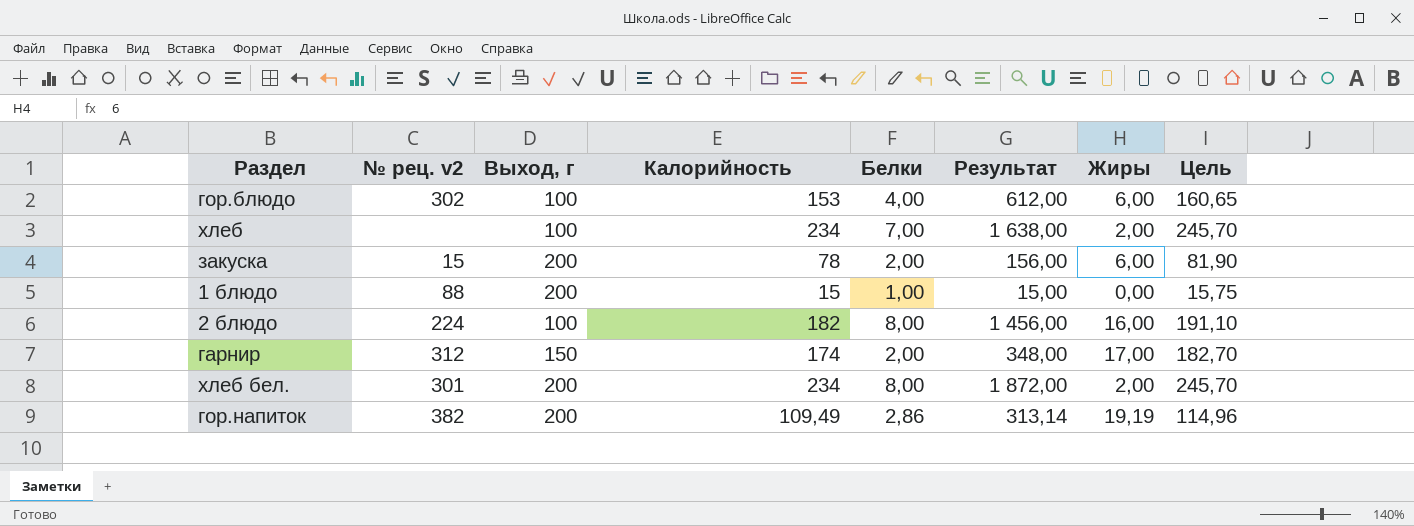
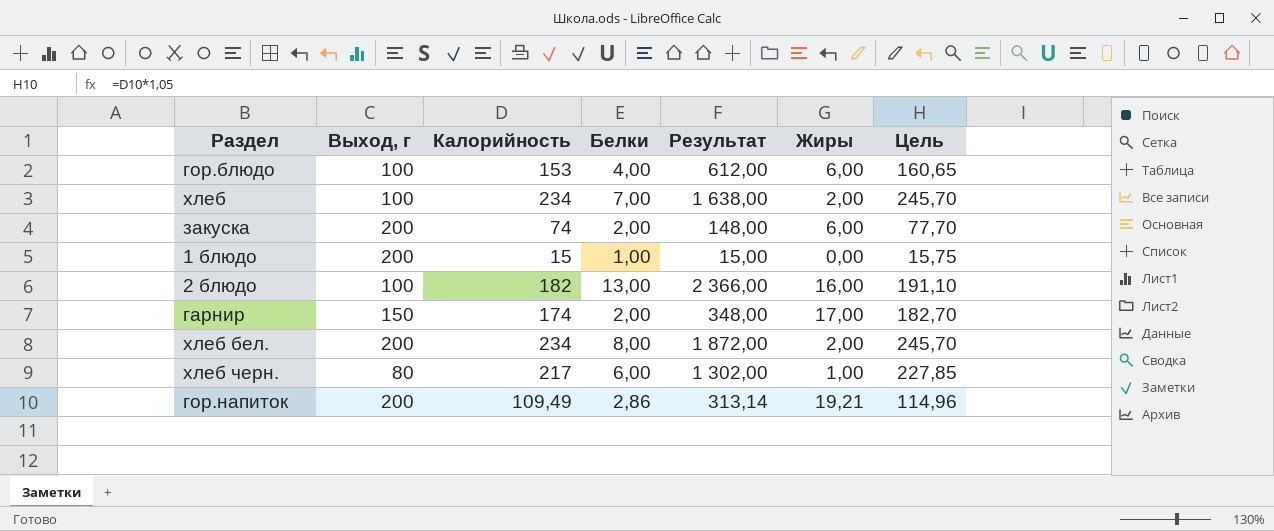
column № рец. v2 | position: 2 -> none
закуска | Калорийность: 78 -> 74
закуска | Результат: 156,00 -> 148,00
закуска | Цель: 81,90 -> 77,70
2 блюдо | Белки: 8,00 -> 13,00
2 блюдо | Результат: 1 456,00 -> 2 366,00
row хлеб черн.: none -> 80 | 217 | 6,00 | 1 302,00 | 1,00 | 227,85
гор.напиток | Жиры: 19,19 -> 19,21

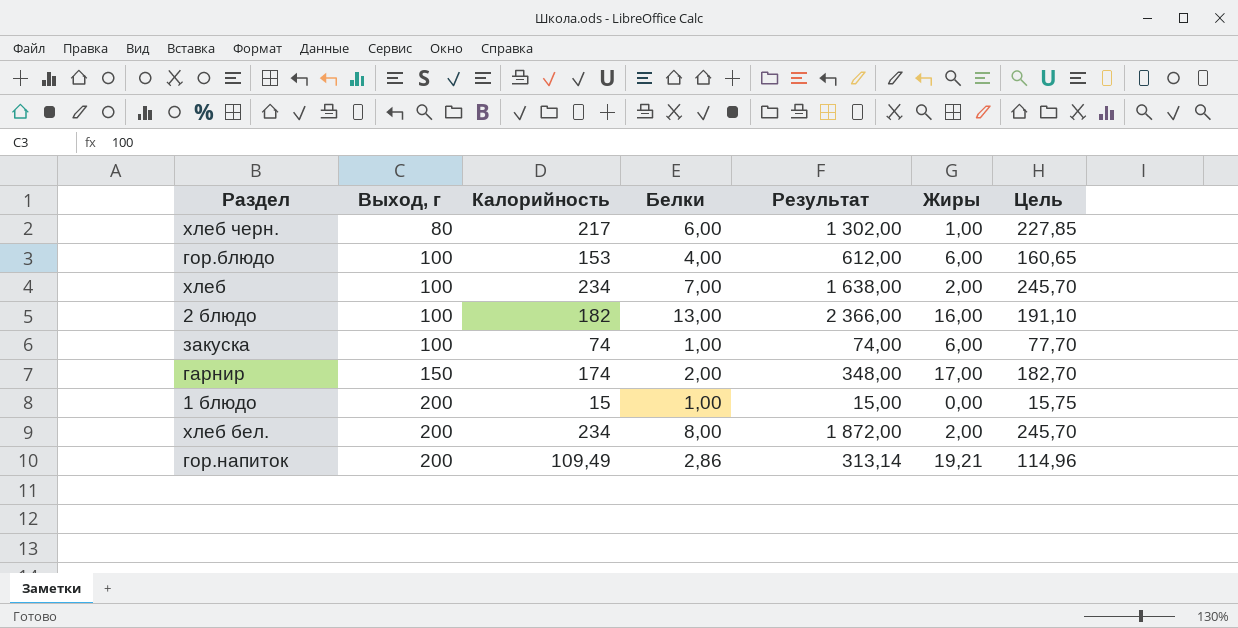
row order: none -> Выход, г ascending
закуска | Выход, г: 200 -> 100
закуска | Белки: 2,00 -> 1,00
закуска | Результат: 148,00 -> 74,00

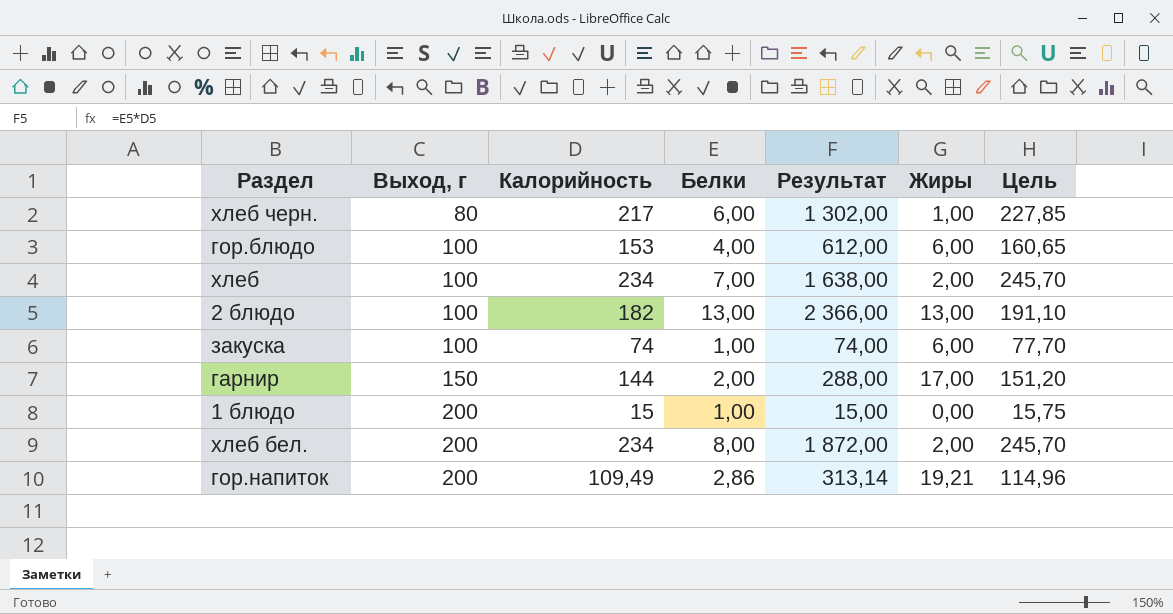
2 блюдо | Жиры: 16,00 -> 13,00
гарнир | Калорийность: 174 -> 144
гарнир | Результат: 348,00 -> 288,00
гарнир | Цель: 182,70 -> 151,20

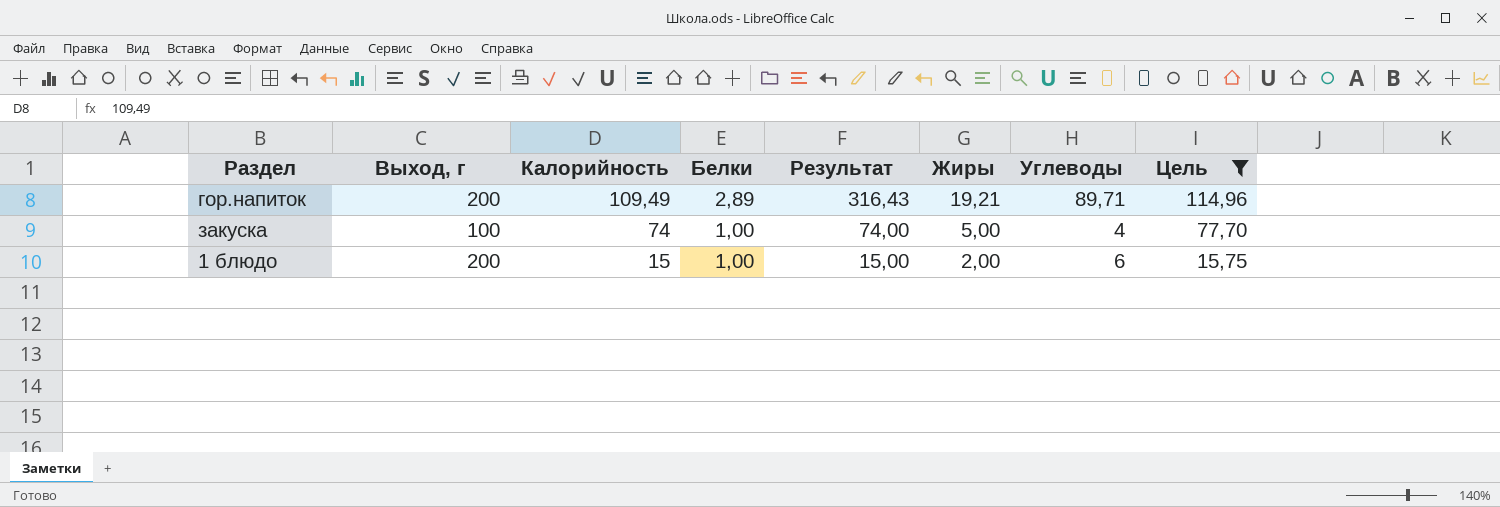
filter: none -> Цель <= 114,96
row order: Выход, г ascending -> Калорийность descending
column Углеводы | position: none -> 7
гор.напиток | Белки: 2,86 -> 2,89
гор.напиток | Результат: 313,14 -> 316,43
закуска | Жиры: 6,00 -> 5,00
1 блюдо | Жиры: 0,00 -> 2,00

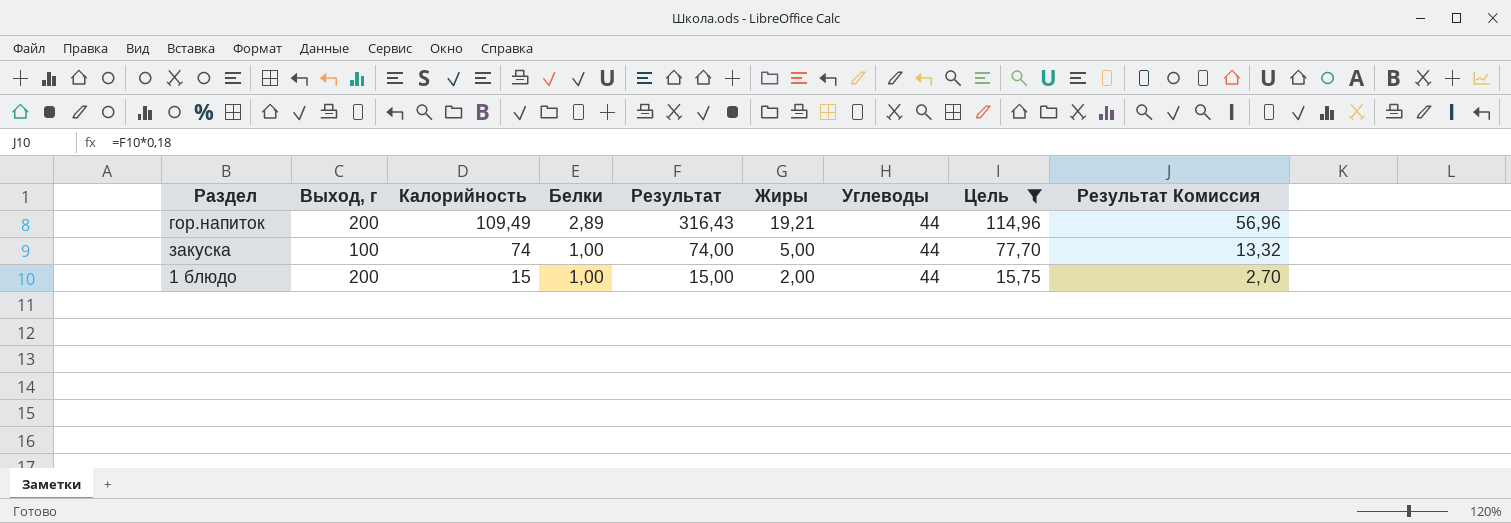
column Результат Комиссия | formula: none -> [Результат] * 0,18
гор.напиток | Углеводы: 89,71 -> 44
закуска | Углеводы: 4 -> 44
1 блюдо | Углеводы: 6 -> 44

